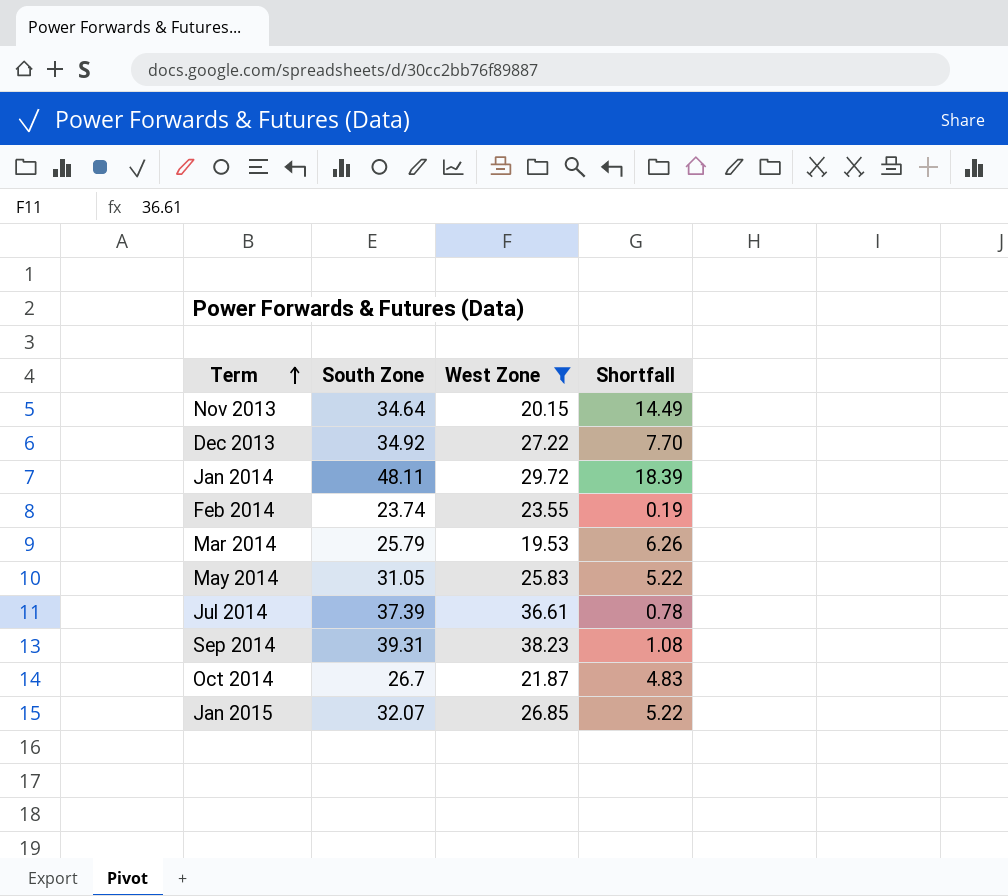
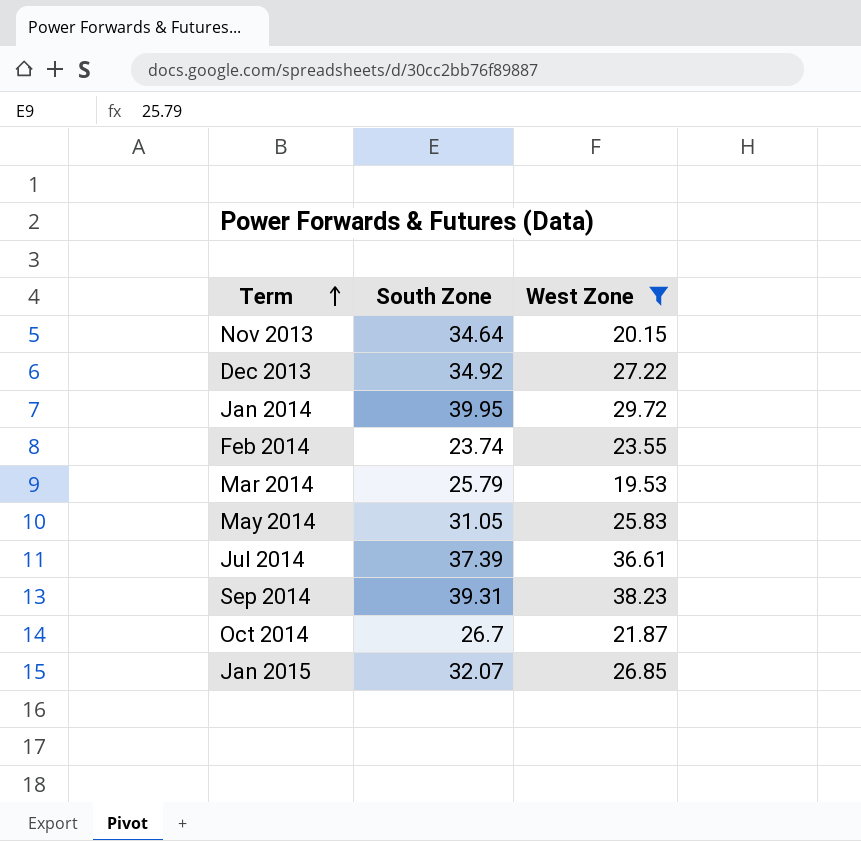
column Shortfall | formula: [South Zone] - [West Zone] -> none
Jan 2014 | South Zone: 48.11 -> 39.95

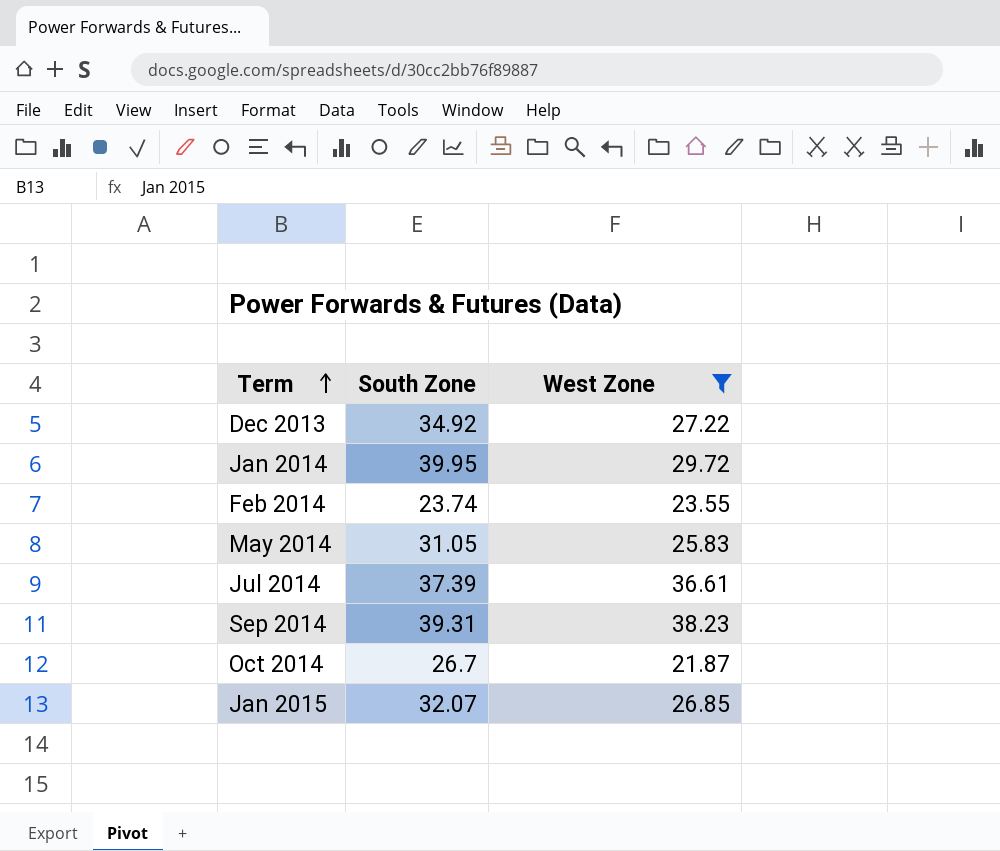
row Nov 2013: 34.64 | 20.15 -> none
row Mar 2014: 25.79 | 19.53 -> none

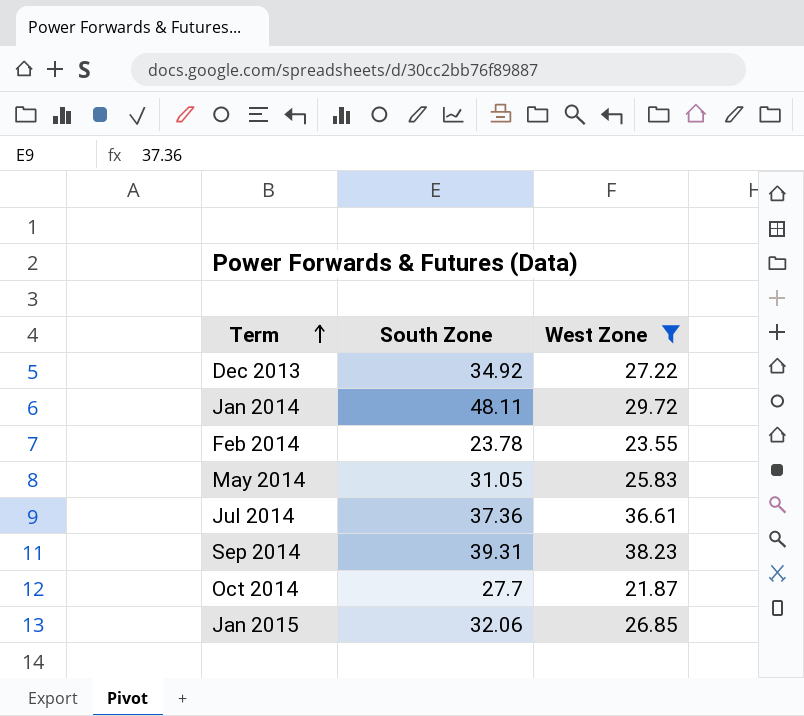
Jan 2014 | South Zone: 39.95 -> 48.11
Feb 2014 | South Zone: 23.74 -> 23.78
Jul 2014 | South Zone: 37.39 -> 37.36
Oct 2014 | South Zone: 26.7 -> 27.7
Jan 2015 | South Zone: 32.07 -> 32.06

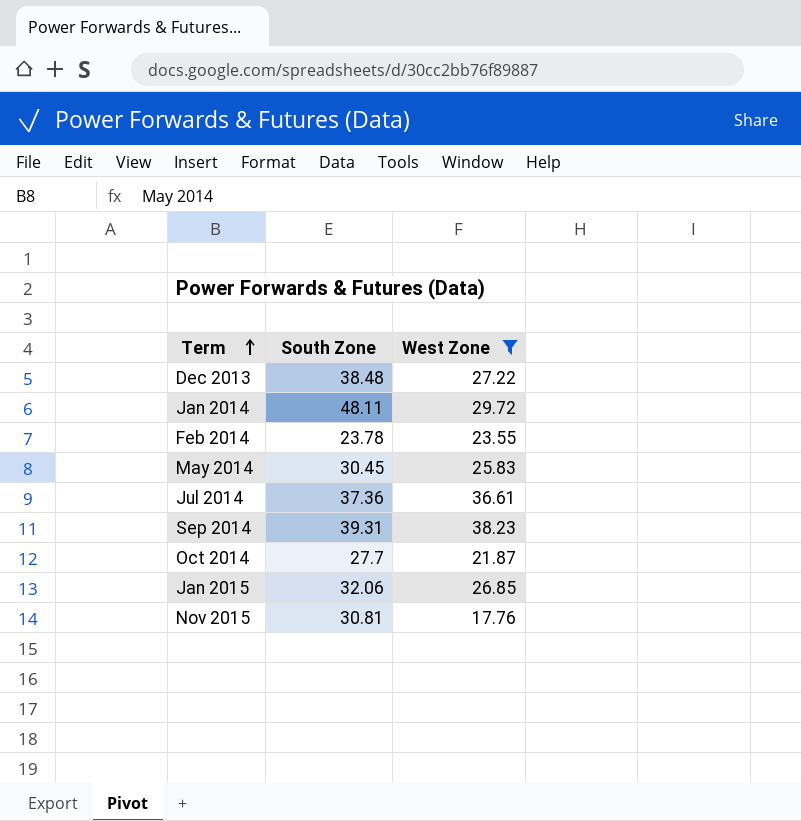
Dec 2013 | South Zone: 34.92 -> 38.48
May 2014 | South Zone: 31.05 -> 30.45
row Nov 2015: none -> 30.81 | 17.76

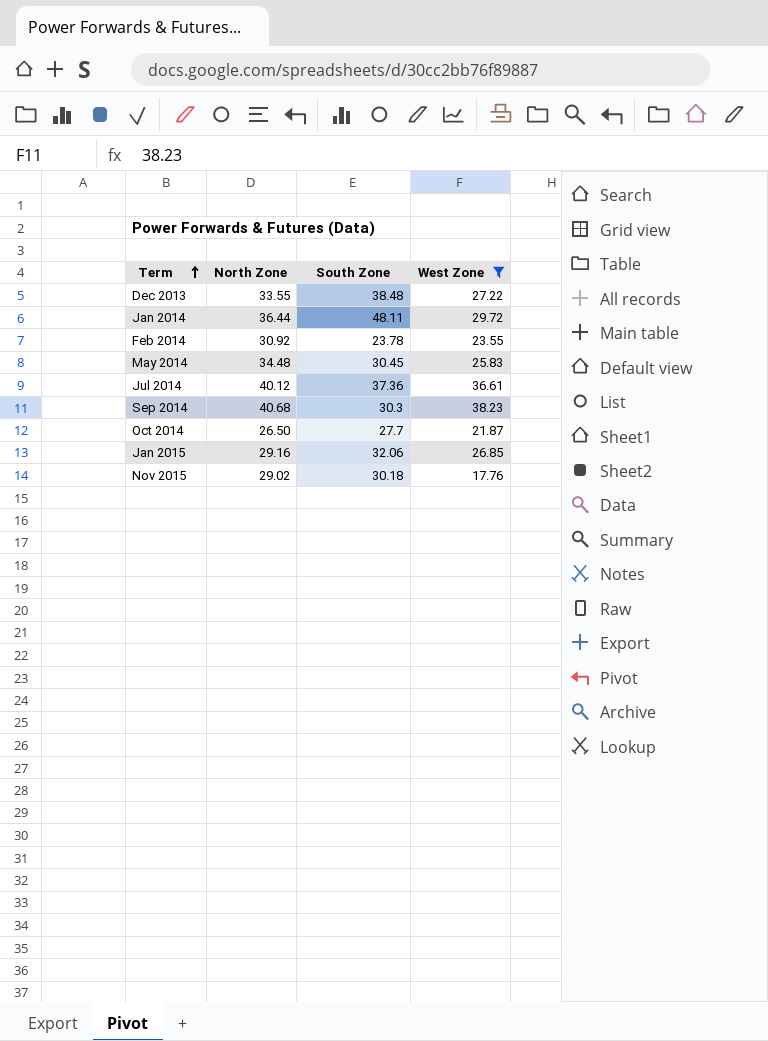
column North Zone | position: none -> 2
Sep 2014 | South Zone: 39.31 -> 30.3
Nov 2015 | South Zone: 30.81 -> 30.18

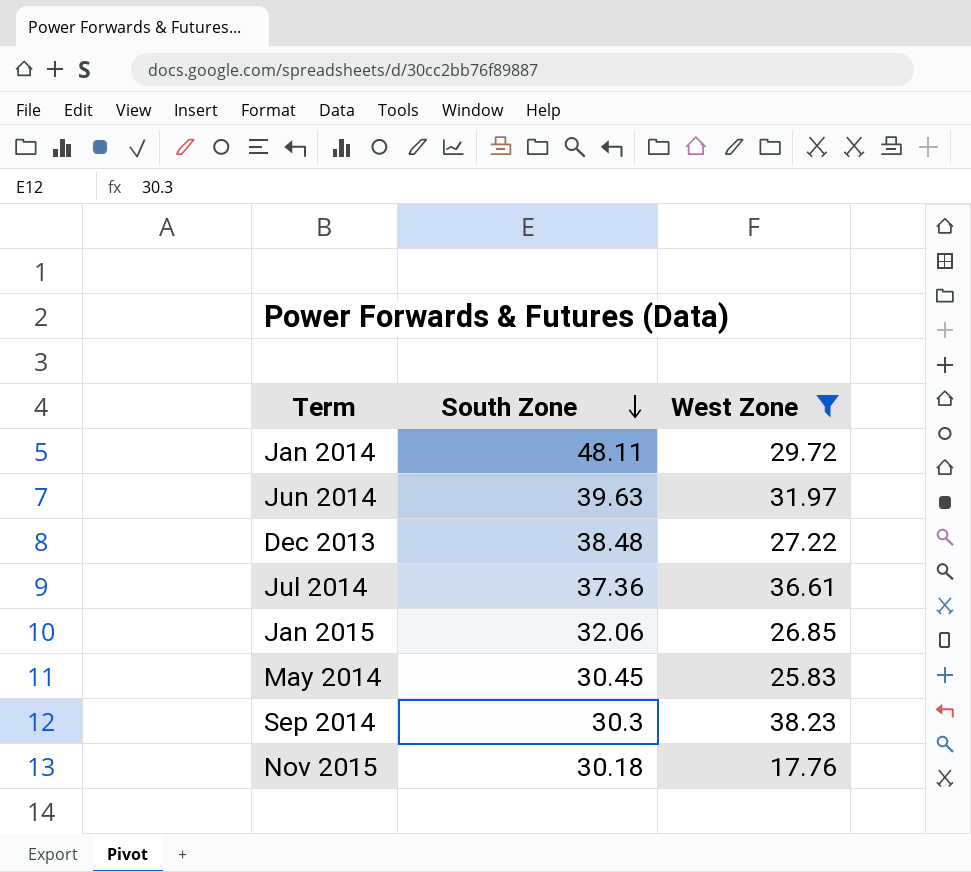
row order: Term ascending -> South Zone descending
column North Zone | position: 2 -> none
row Feb 2014: 30.92 | 23.78 | 23.55 -> none
row Oct 2014: 26.50 | 27.7 | 21.87 -> none
row Jun 2014: none -> 39.63 | 31.97

